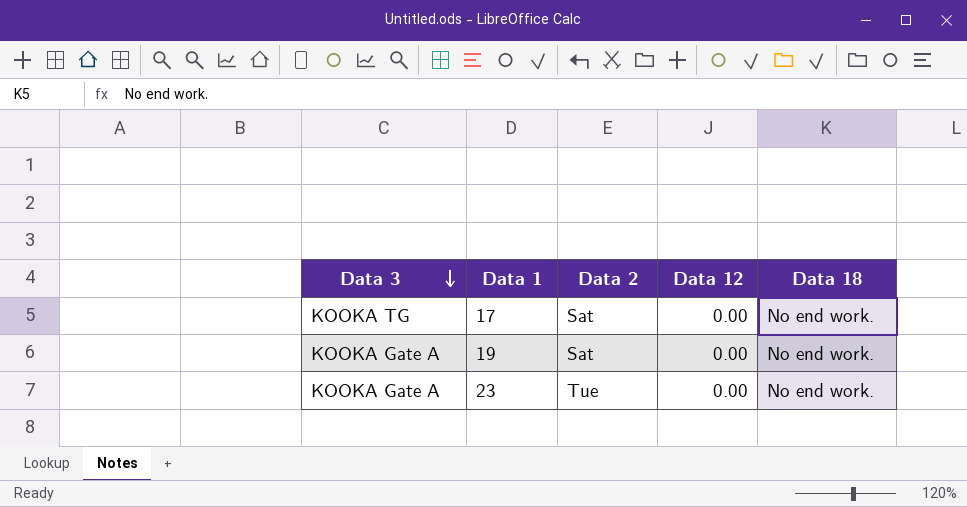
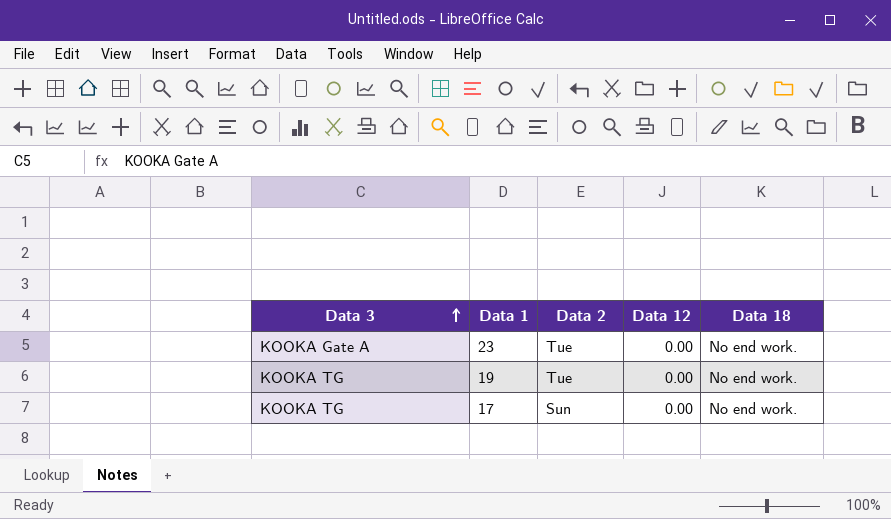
row order: Data 3 descending -> Data 3 ascending
19 | Data 3: KOOKA Gate A -> KOOKA TG
19 | Data 2: Sat -> Tue
17 | Data 2: Sat -> Sun

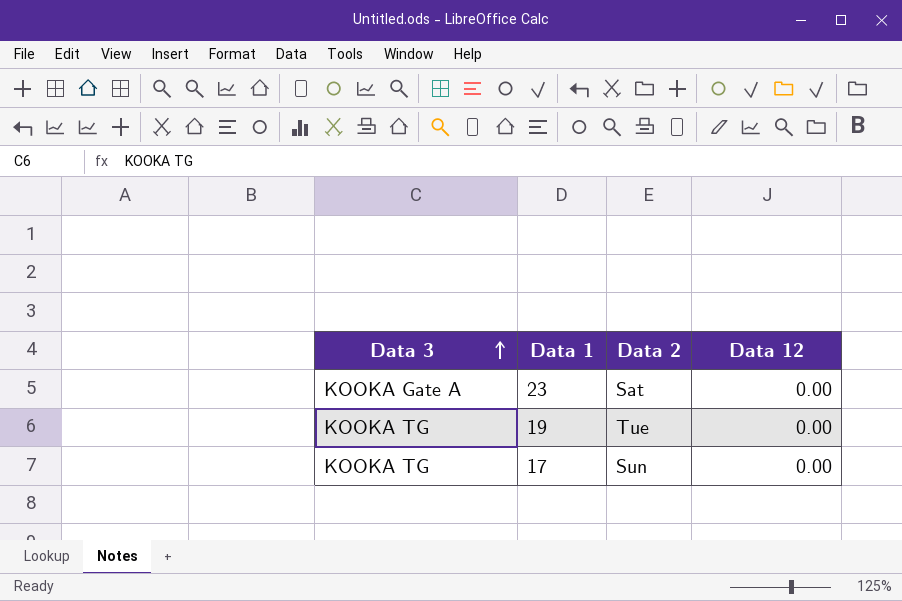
column Data 18 | position: 5 -> none
23 | Data 2: Tue -> Sat

